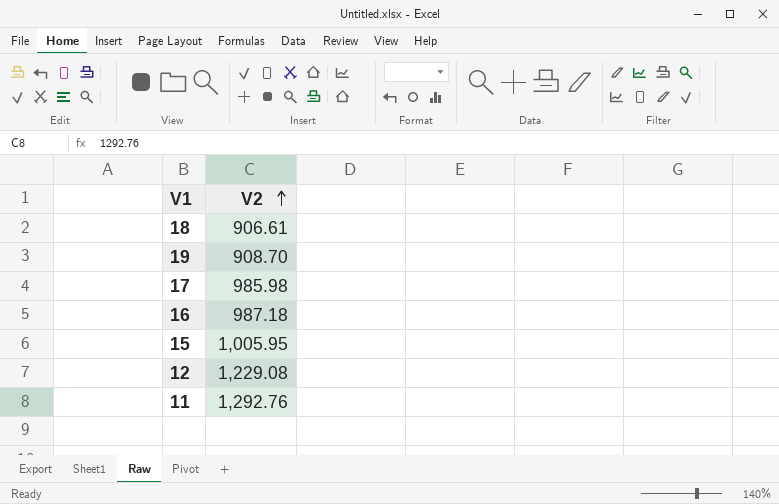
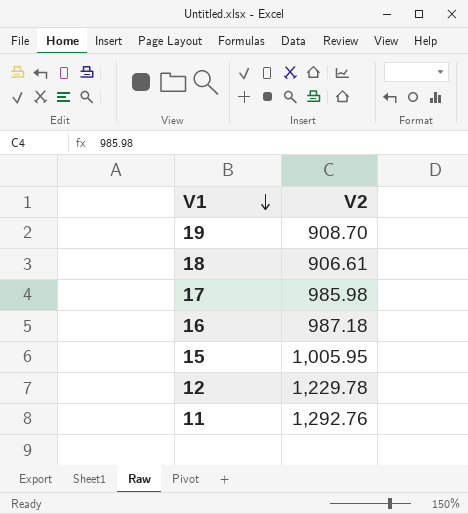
row order: V2 ascending -> V1 descending
12 | V2: 1,229.08 -> 1,229.78

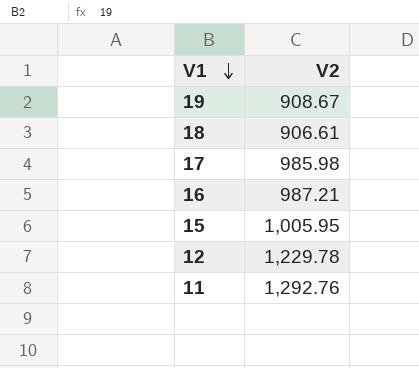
19 | V2: 908.70 -> 908.67
16 | V2: 987.18 -> 987.21

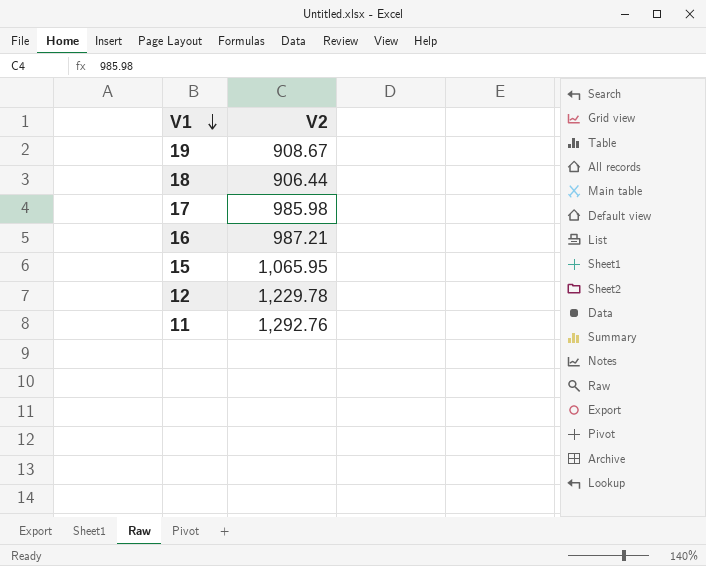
18 | V2: 906.61 -> 906.44
15 | V2: 1,005.95 -> 1,065.95

